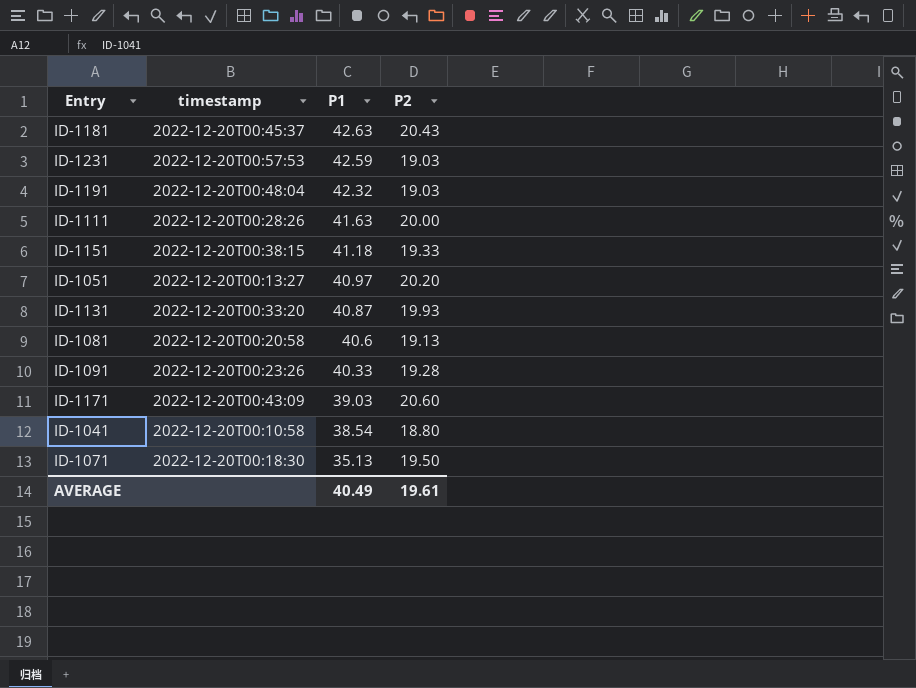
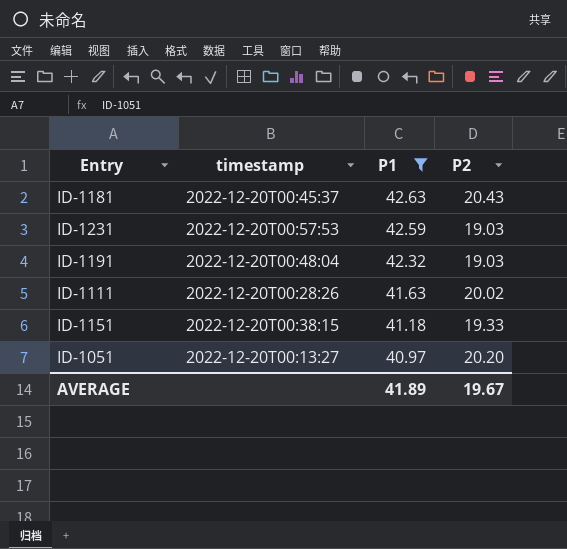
filter: none -> P1 >= 40.97
ID-1111 | P2: 20.00 -> 20.02
AVERAGE | P1: 40.49 -> 41.89
AVERAGE | P2: 19.61 -> 19.67

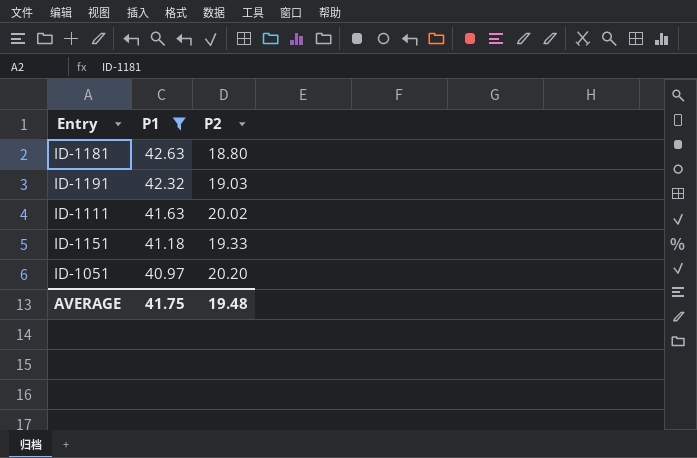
column timestamp | position: 2 -> none
row ID-1231: 2022-12-20T00:57:53 | 42.59 | 19.03 -> none
ID-1181 | P2: 20.43 -> 18.80
AVERAGE | P1: 41.89 -> 41.75
AVERAGE | P2: 19.67 -> 19.48

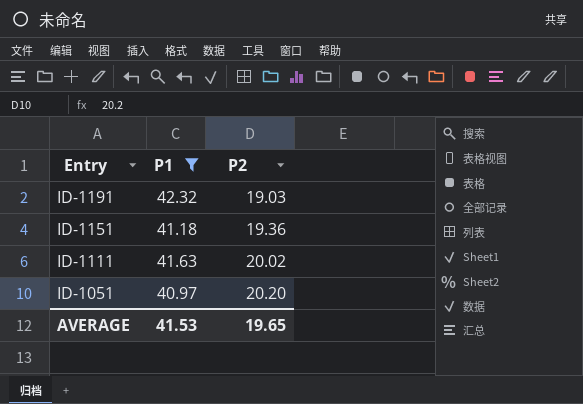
row order: P1 descending -> Entry descending
row ID-1181: 42.63 | 18.80 -> none
ID-1151 | P2: 19.33 -> 19.36
AVERAGE | P1: 41.75 -> 41.53
AVERAGE | P2: 19.48 -> 19.65

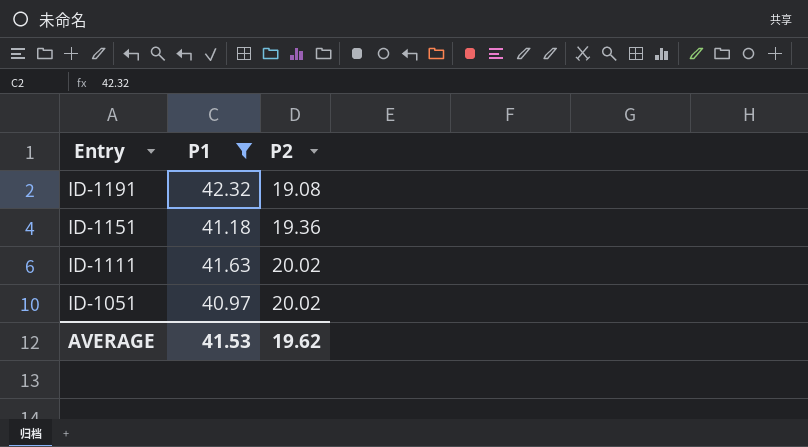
ID-1191 | P2: 19.03 -> 19.08
ID-1051 | P2: 20.20 -> 20.02
AVERAGE | P2: 19.65 -> 19.62

